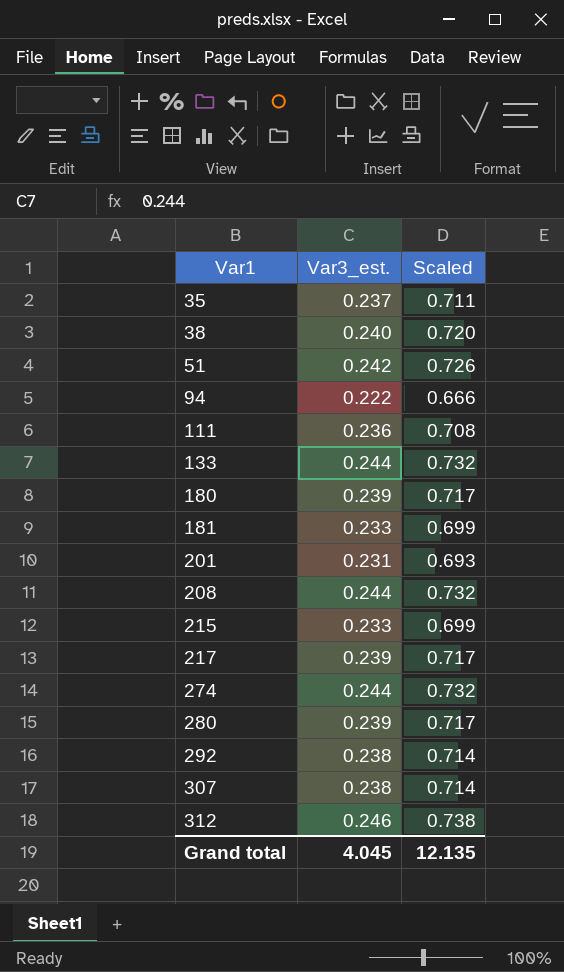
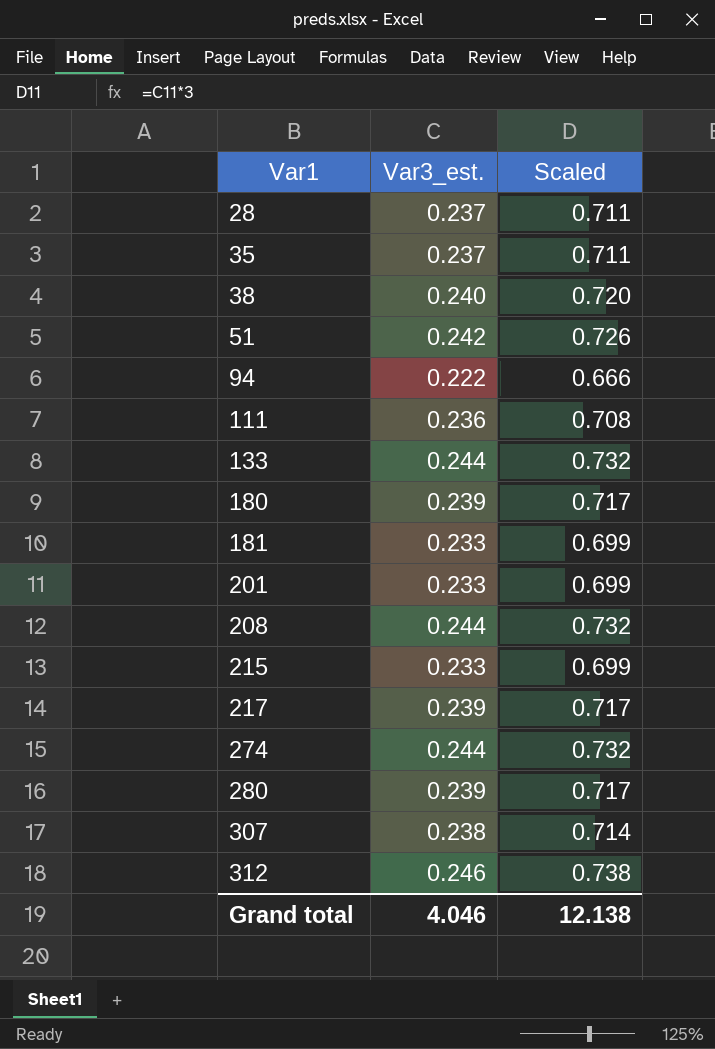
row 292: 0.238 | 0.714 -> none
row 28: none -> 0.237 | 0.711
201 | Var3_est.: 0.231 -> 0.233
201 | Scaled: 0.693 -> 0.699
Grand total | Var3_est.: 4.045 -> 4.046
Grand total | Scaled: 12.135 -> 12.138

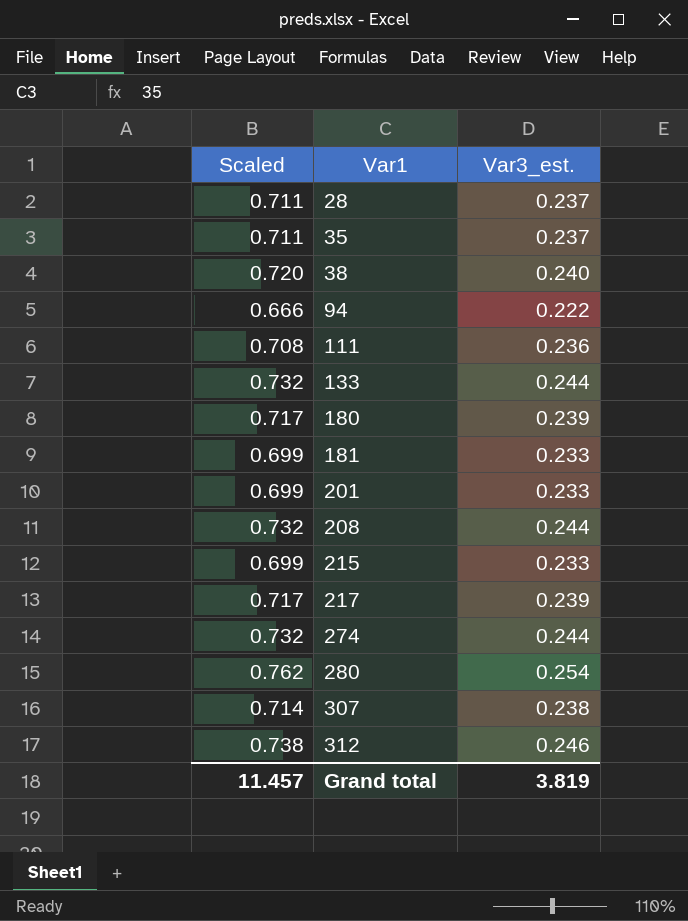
column Scaled | position: 3 -> 1
row 51: 0.242 | 0.726 -> none
280 | Scaled: 0.717 -> 0.762
280 | Var3_est.: 0.239 -> 0.254
Grand total | Scaled: 12.138 -> 11.457
Grand total | Var3_est.: 4.046 -> 3.819

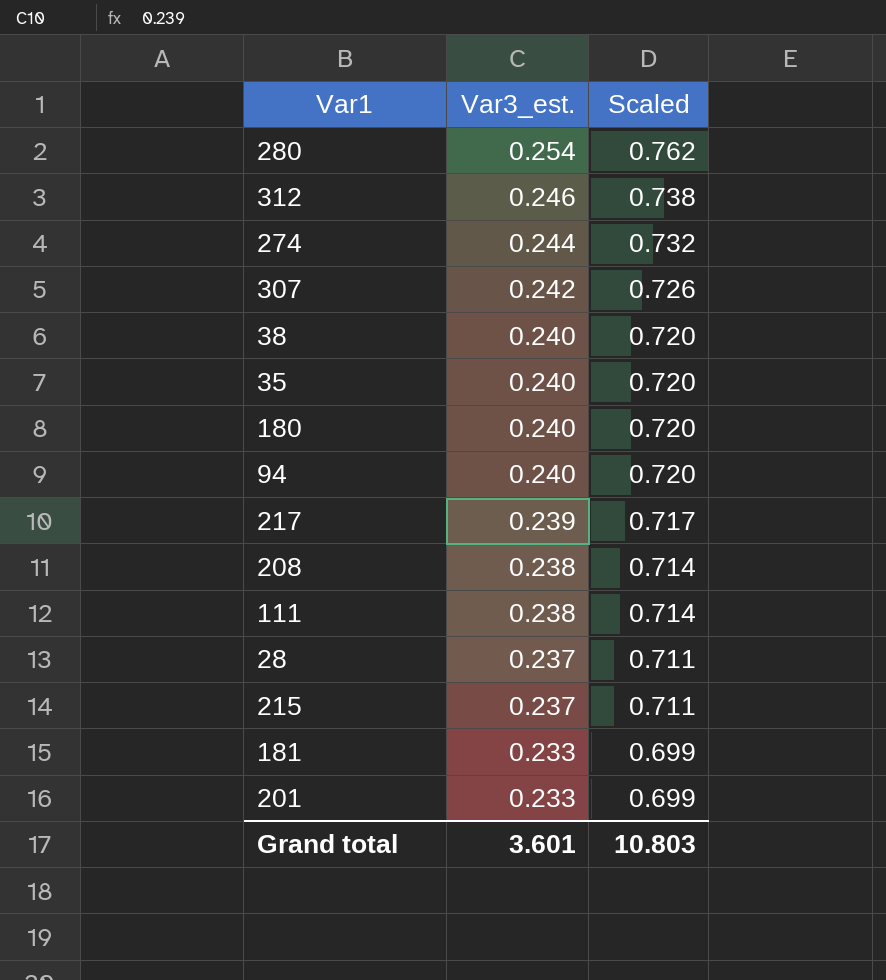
row order: Var1 ascending -> Var3_est. descending
column Scaled | position: 1 -> 3
row 133: 0.732 | 0.244 -> none
307 | Var3_est.: 0.238 -> 0.242
307 | Scaled: 0.714 -> 0.726
35 | Var3_est.: 0.237 -> 0.240
35 | Scaled: 0.711 -> 0.720
180 | Var3_est.: 0.239 -> 0.240
180 | Scaled: 0.717 -> 0.720
94 | Var3_est.: 0.222 -> 0.240
94 | Scaled: 0.666 -> 0.720
208 | Var3_est.: 0.244 -> 0.238
208 | Scaled: 0.732 -> 0.714
111 | Var3_est.: 0.236 -> 0.238
111 | Scaled: 0.708 -> 0.714
215 | Var3_est.: 0.233 -> 0.237
215 | Scaled: 0.699 -> 0.711
Grand total | Var3_est.: 3.819 -> 3.601
Grand total | Scaled: 11.457 -> 10.803

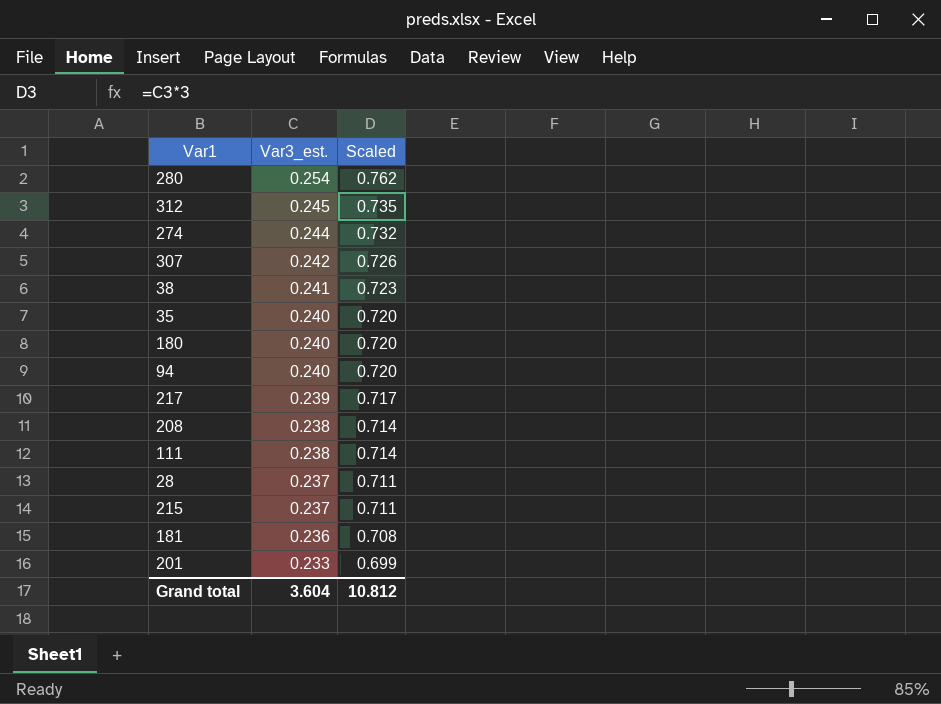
312 | Var3_est.: 0.246 -> 0.245
312 | Scaled: 0.738 -> 0.735
38 | Var3_est.: 0.240 -> 0.241
38 | Scaled: 0.720 -> 0.723
181 | Var3_est.: 0.233 -> 0.236
181 | Scaled: 0.699 -> 0.708
Grand total | Var3_est.: 3.601 -> 3.604
Grand total | Scaled: 10.803 -> 10.812

